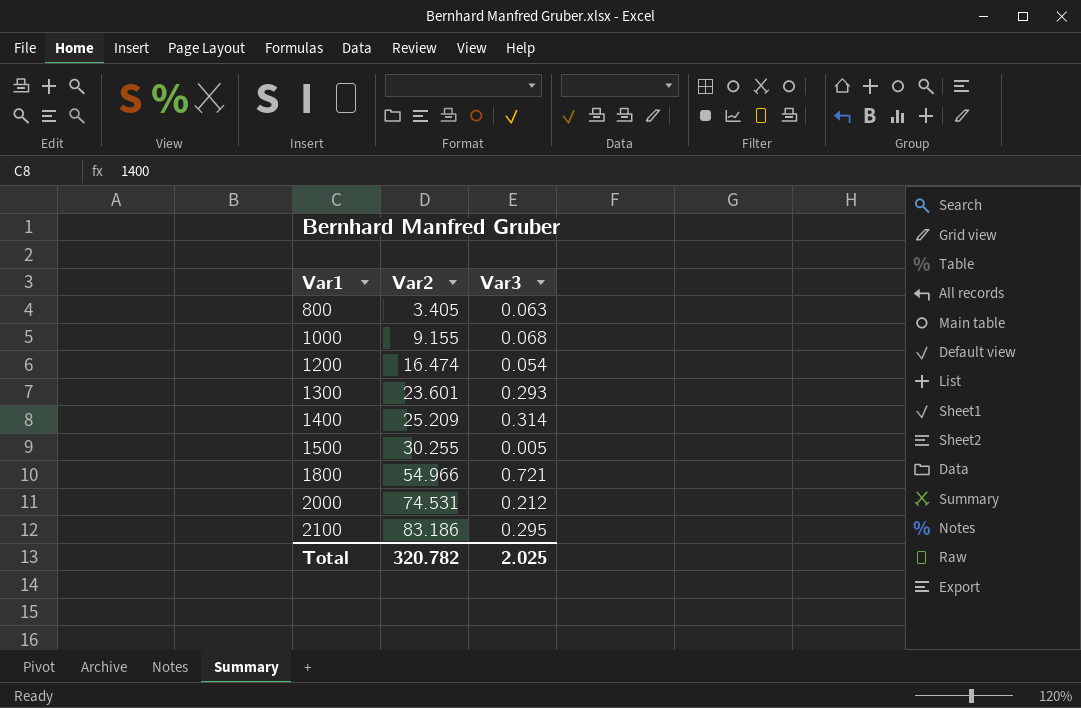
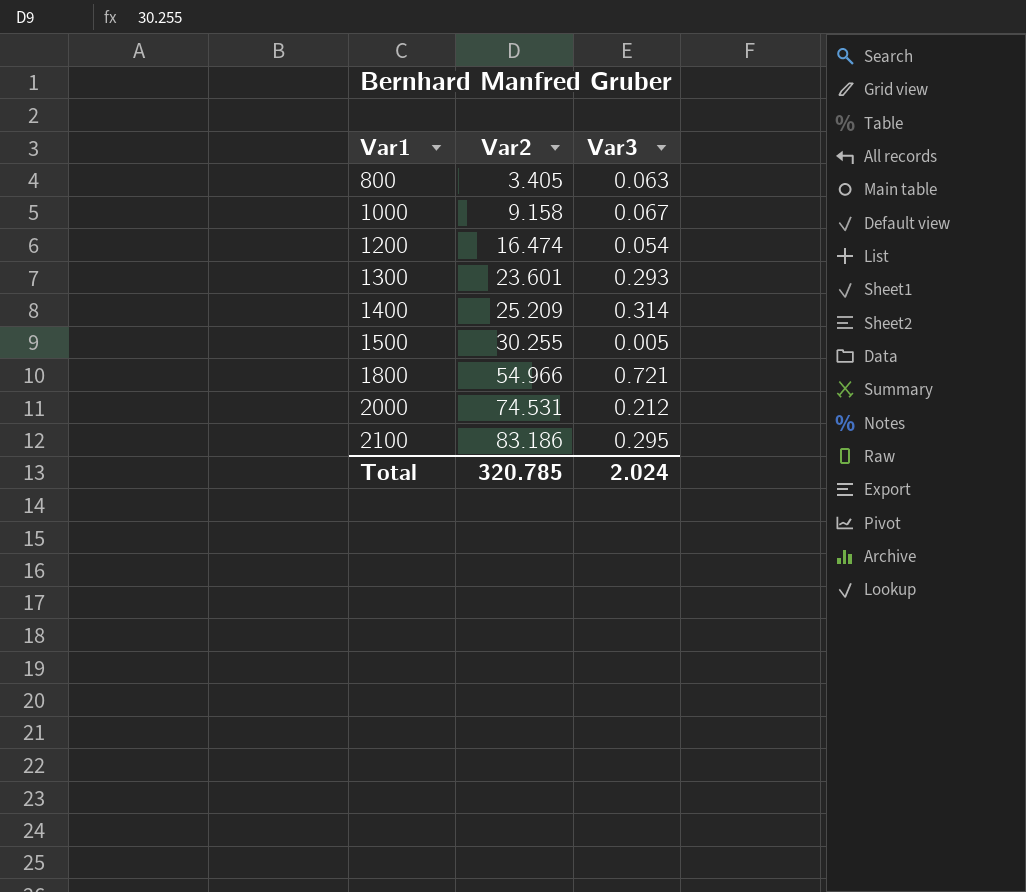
1000 | Var2: 9.155 -> 9.158
1000 | Var3: 0.068 -> 0.067
Total | Var2: 320.782 -> 320.785
Total | Var3: 2.025 -> 2.024

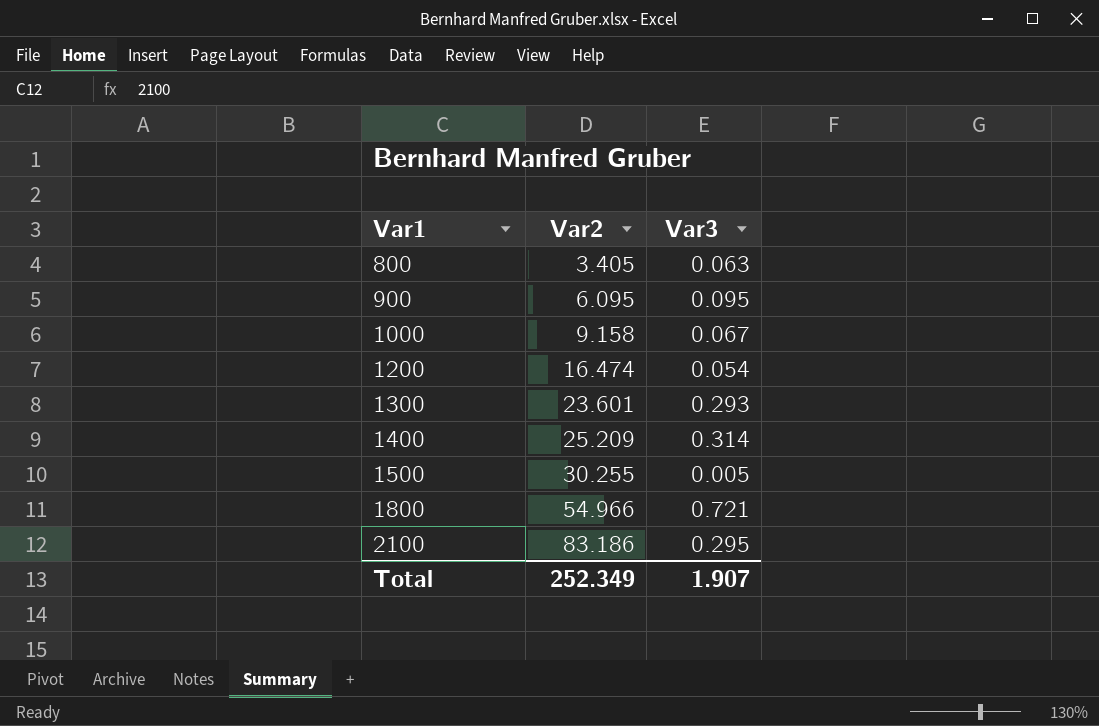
row 2000: 74.531 | 0.212 -> none
row 900: none -> 6.095 | 0.095
Total | Var2: 320.785 -> 252.349
Total | Var3: 2.024 -> 1.907

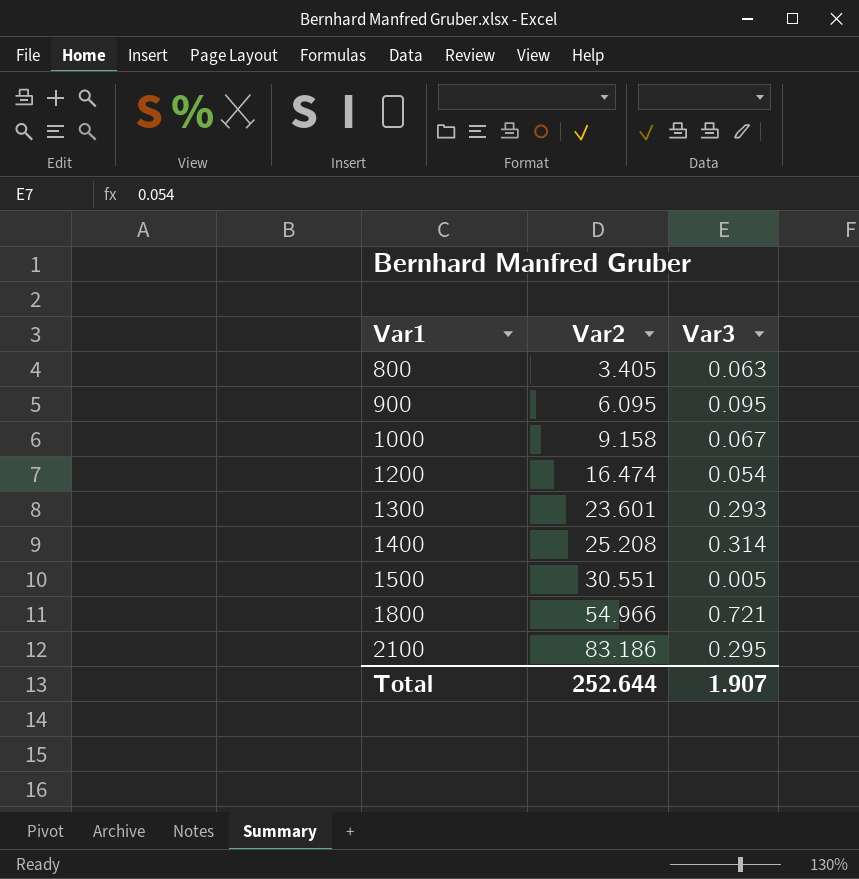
1400 | Var2: 25.209 -> 25.208
1500 | Var2: 30.255 -> 30.551
Total | Var2: 252.349 -> 252.644

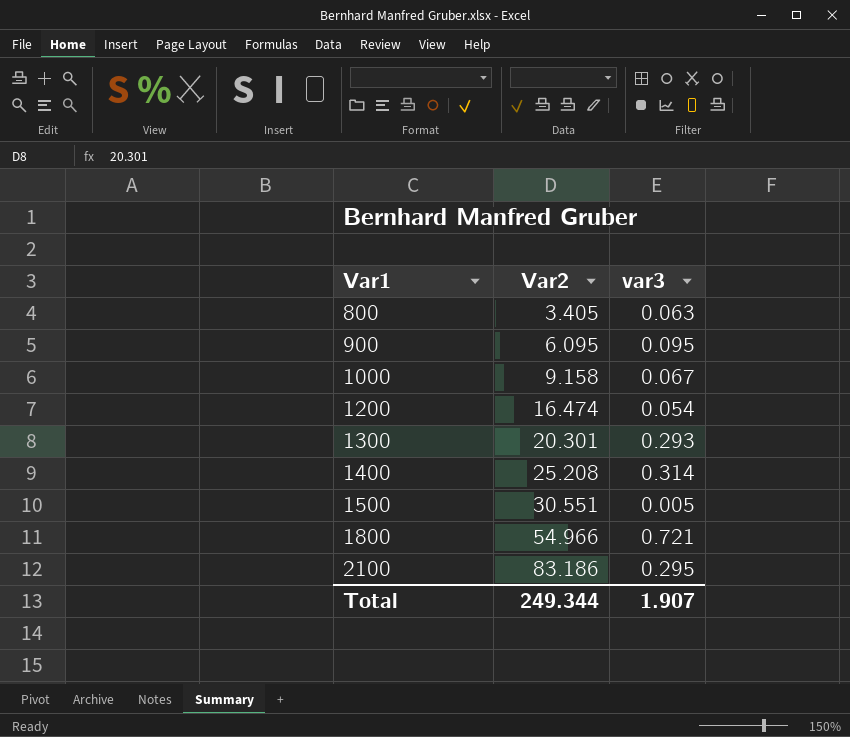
column name: Var3 -> var3
1300 | Var2: 23.601 -> 20.301
Total | Var2: 252.644 -> 249.344

